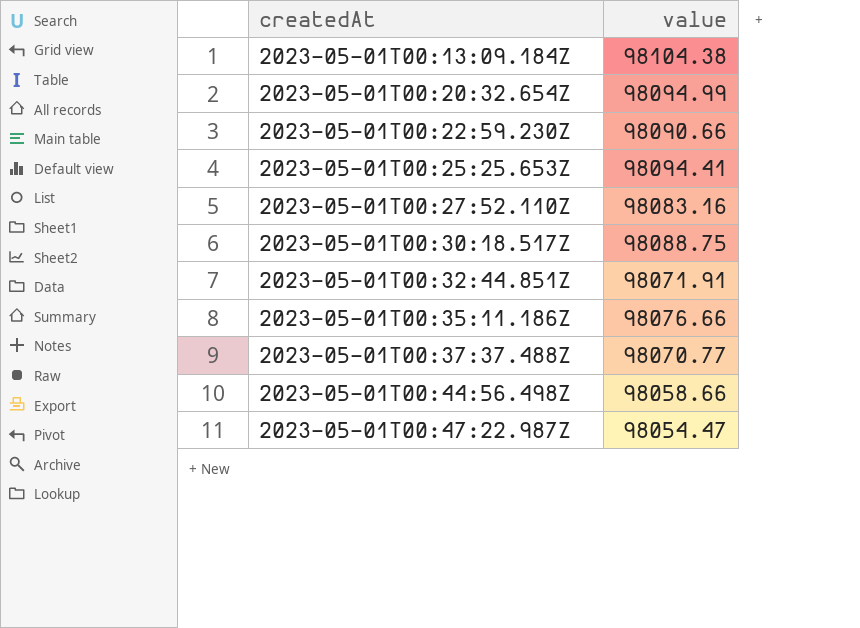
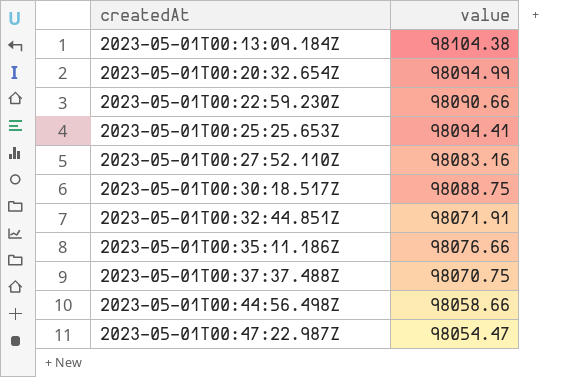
2023-05-01T00:37:37.488Z | value: 98070.77 -> 98070.75

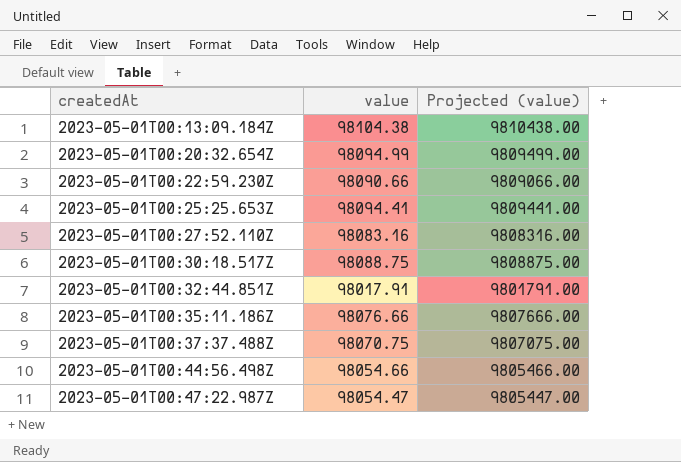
column Projected (value) | formula: none -> [value] * 100
2023-05-01T00:32:44.851Z | value: 98071.91 -> 98017.91
2023-05-01T00:44:56.498Z | value: 98058.66 -> 98054.66

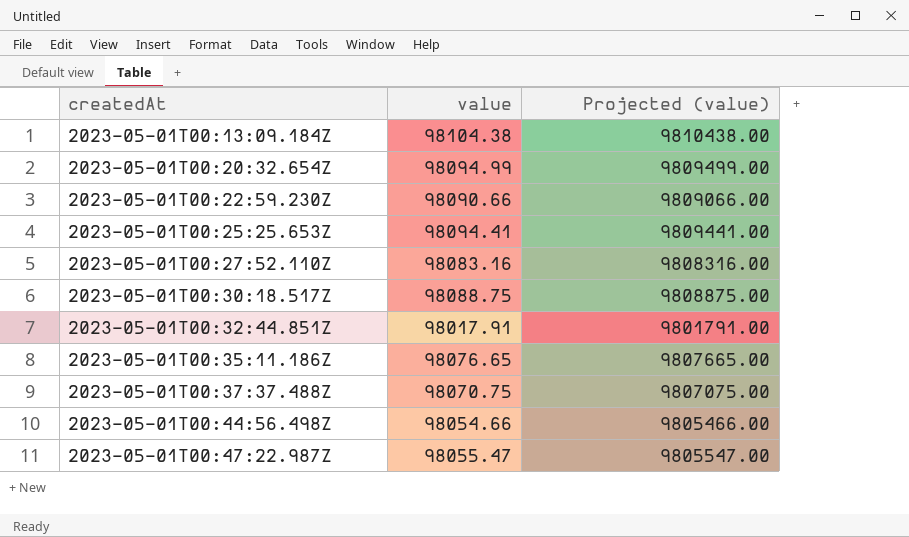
2023-05-01T00:35:11.186Z | value: 98076.66 -> 98076.65
2023-05-01T00:35:11.186Z | Projected (value): 9807666.00 -> 9807665.00
2023-05-01T00:47:22.987Z | value: 98054.47 -> 98055.47
2023-05-01T00:47:22.987Z | Projected (value): 9805447.00 -> 9805547.00

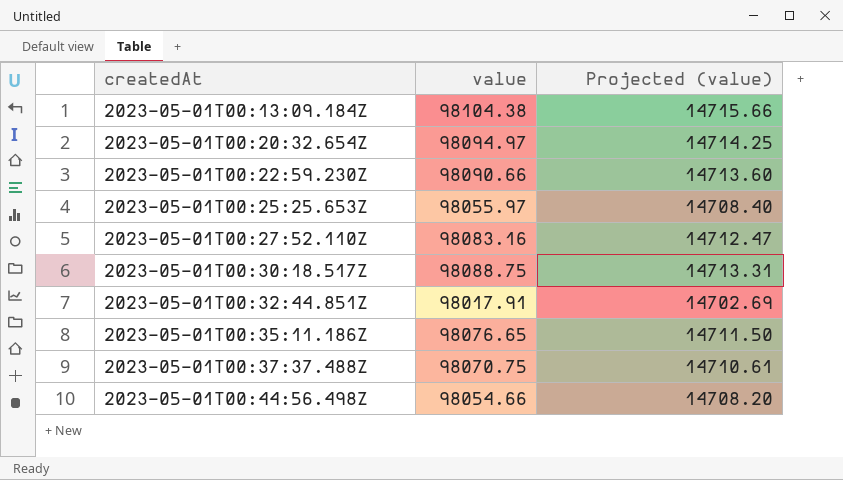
column Projected (value) | formula: [value] * 100 -> [value] * 0.15
row 2023-05-01T00:47:22.987Z: 98055.47 | 9805547.00 -> none
2023-05-01T00:20:32.654Z | value: 98094.99 -> 98094.97
2023-05-01T00:25:25.653Z | value: 98094.41 -> 98055.97

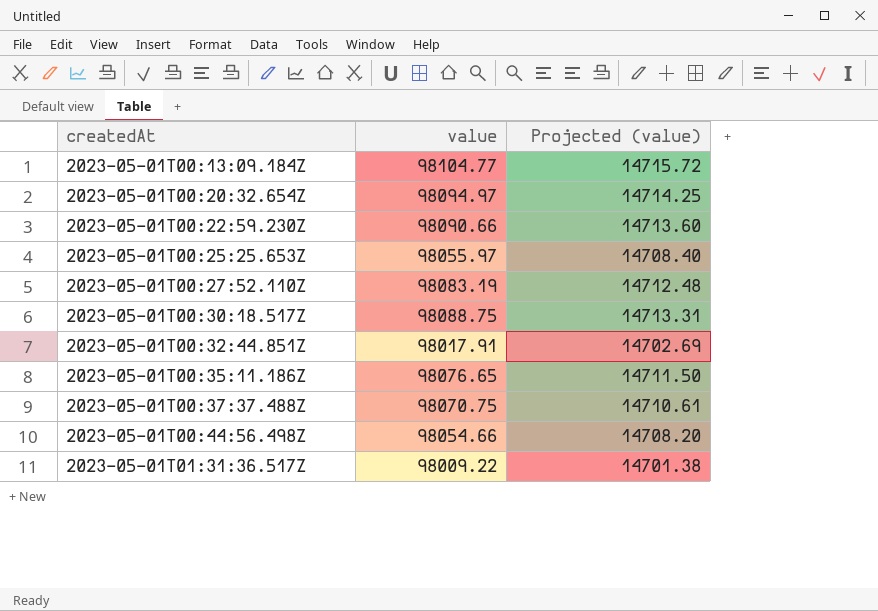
2023-05-01T00:13:09.184Z | value: 98104.38 -> 98104.77
2023-05-01T00:13:09.184Z | Projected (value): 14715.66 -> 14715.72
2023-05-01T00:27:52.110Z | value: 98083.16 -> 98083.19
2023-05-01T00:27:52.110Z | Projected (value): 14712.47 -> 14712.48
row 2023-05-01T01:31:36.517Z: none -> 98009.22 | 14701.38

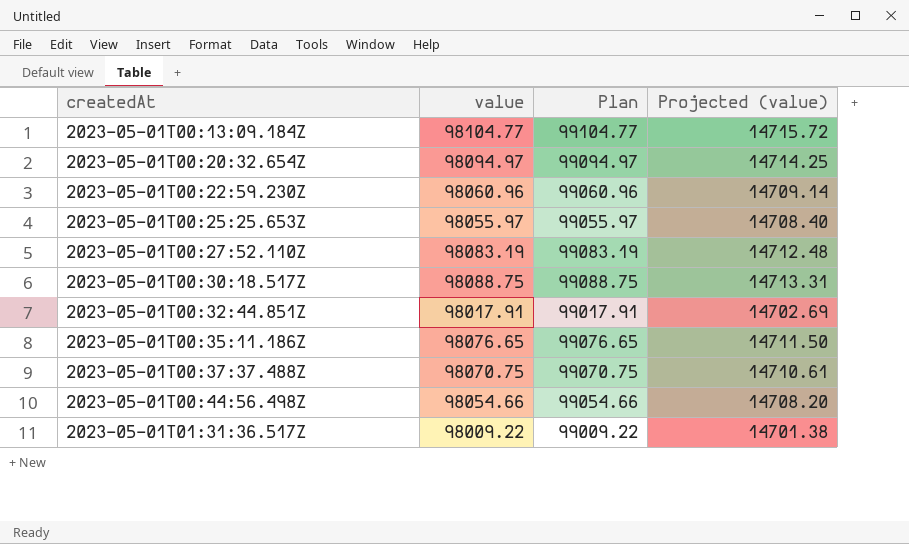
column Plan | formula: none -> [value] + 1000
2023-05-01T00:22:59.230Z | value: 98090.66 -> 98060.96
2023-05-01T00:22:59.230Z | Projected (value): 14713.60 -> 14709.14

